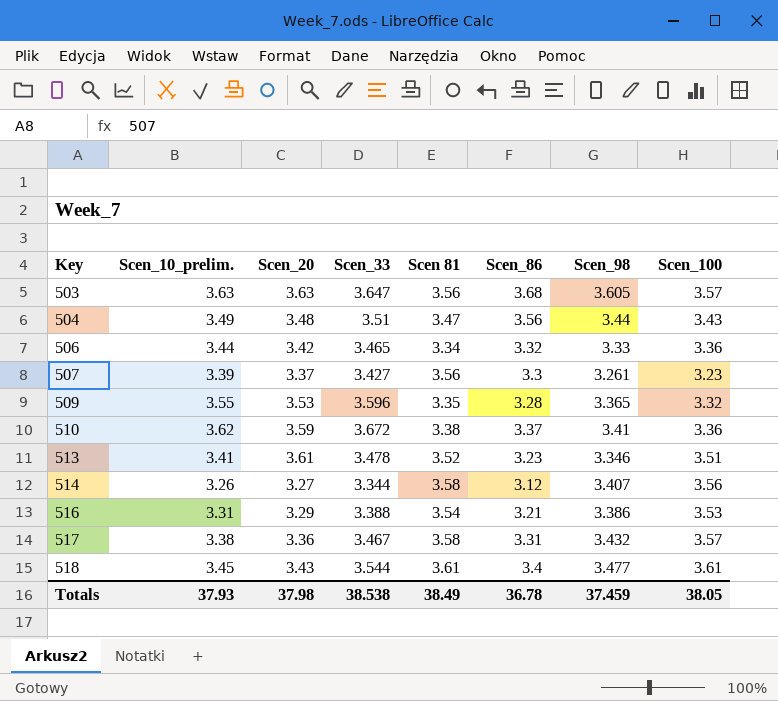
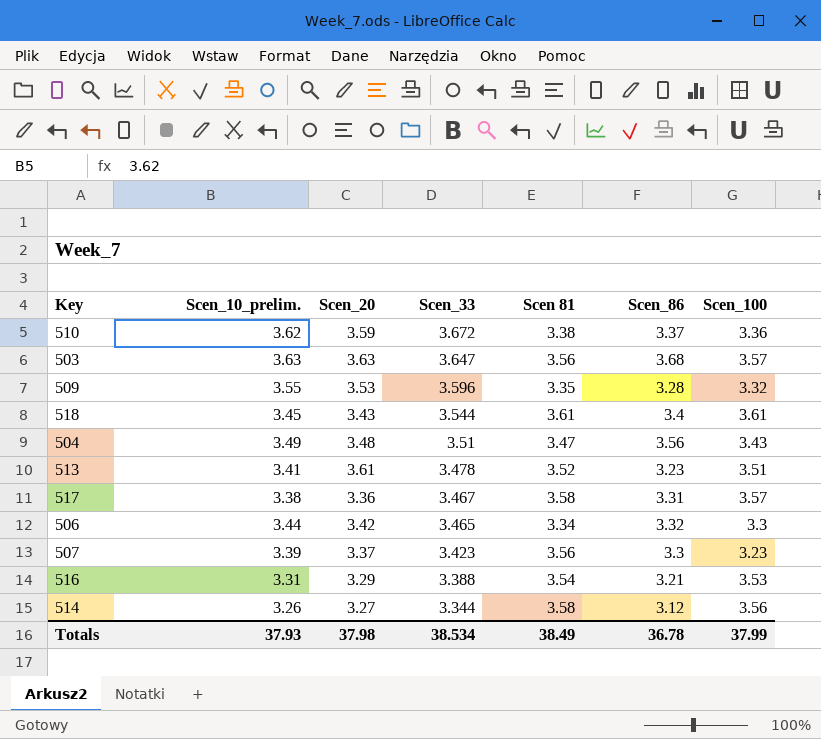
row order: Key ascending -> Scen_33 descending
column Scen_98 | position: 7 -> none
506 | Scen_100: 3.36 -> 3.3
507 | Scen_33: 3.427 -> 3.423
Totals | Scen_33: 38.538 -> 38.534
Totals | Scen_100: 38.05 -> 37.99

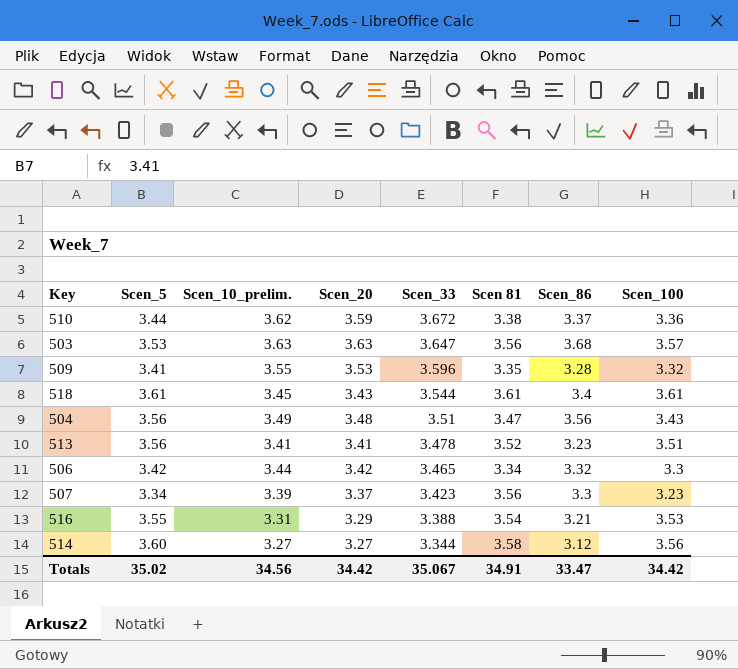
column Scen_5 | position: none -> 2
row 517: 3.38 | 3.36 | 3.467 | 3.58 | 3.31 | 3.57 -> none
513 | Scen_20: 3.61 -> 3.41
514 | Scen_10_prelim.: 3.26 -> 3.27
Totals | Scen_10_prelim.: 37.93 -> 34.56
Totals | Scen_20: 37.98 -> 34.42
Totals | Scen_33: 38.534 -> 35.067
Totals | Scen 81: 38.49 -> 34.91
Totals | Scen_86: 36.78 -> 33.47
Totals | Scen_100: 37.99 -> 34.42

